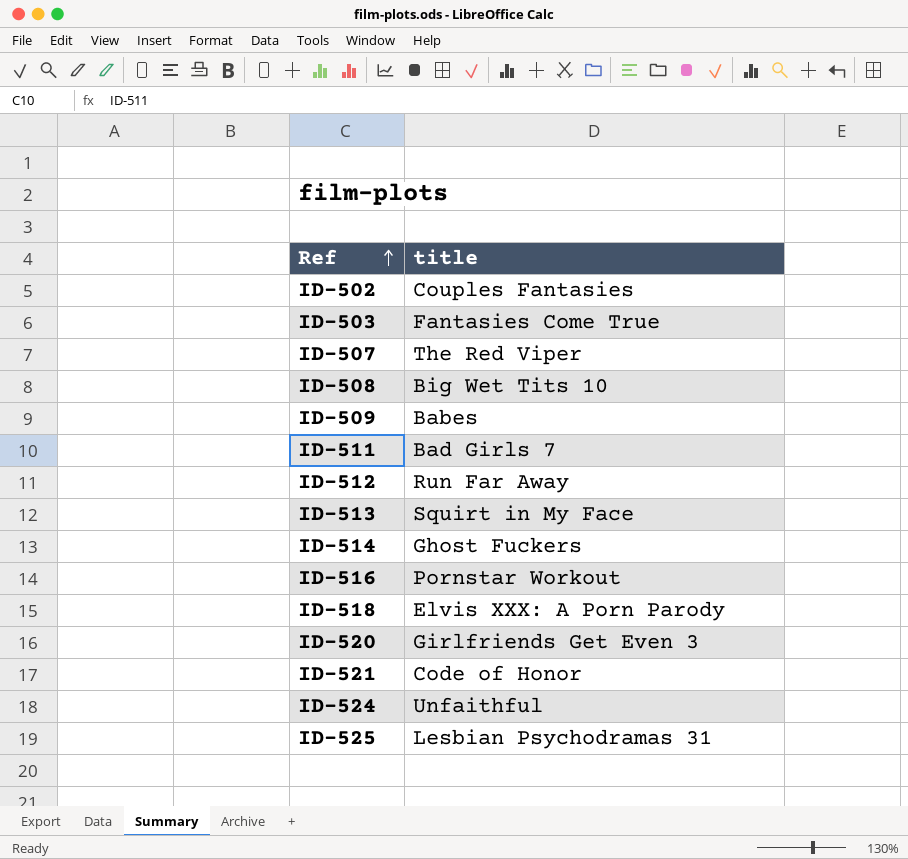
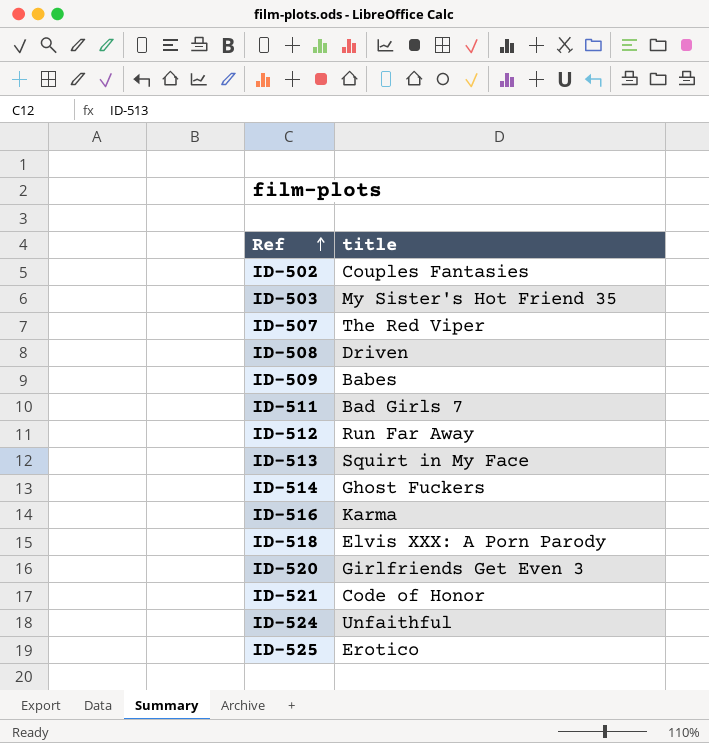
ID-503 | title: Fantasies Come True -> My Sister's Hot Friend 35
ID-508 | title: Big Wet Tits 10 -> Driven
ID-516 | title: Pornstar Workout -> Karma
ID-525 | title: Lesbian Psychodramas 31 -> Erotico

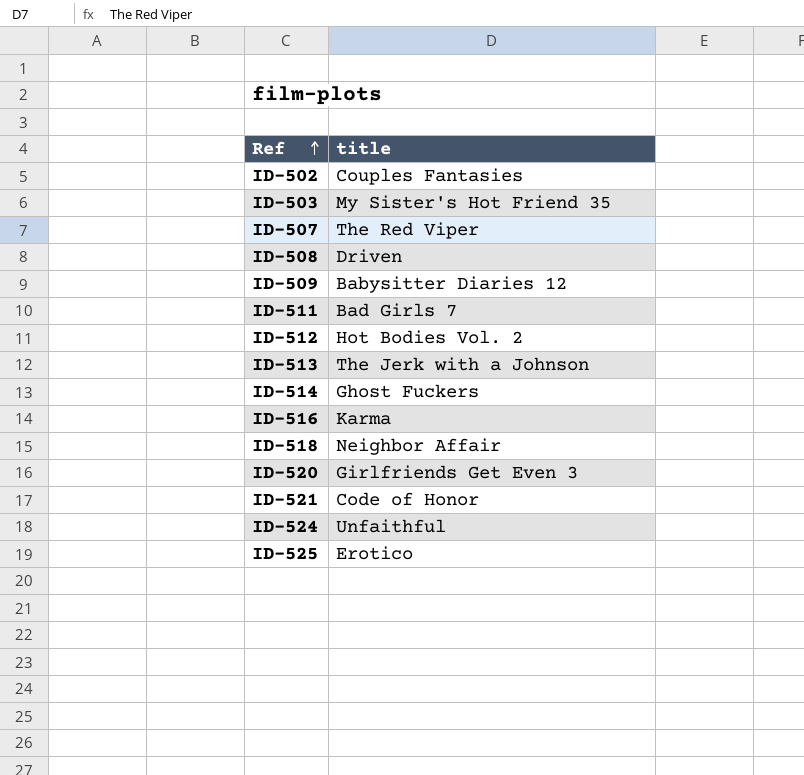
ID-509 | title: Babes -> Babysitter Diaries 12
ID-512 | title: Run Far Away -> Hot Bodies Vol. 2
ID-513 | title: Squirt in My Face -> The Jerk with a Johnson
ID-518 | title: Elvis XXX: A Porn Parody -> Neighbor Affair

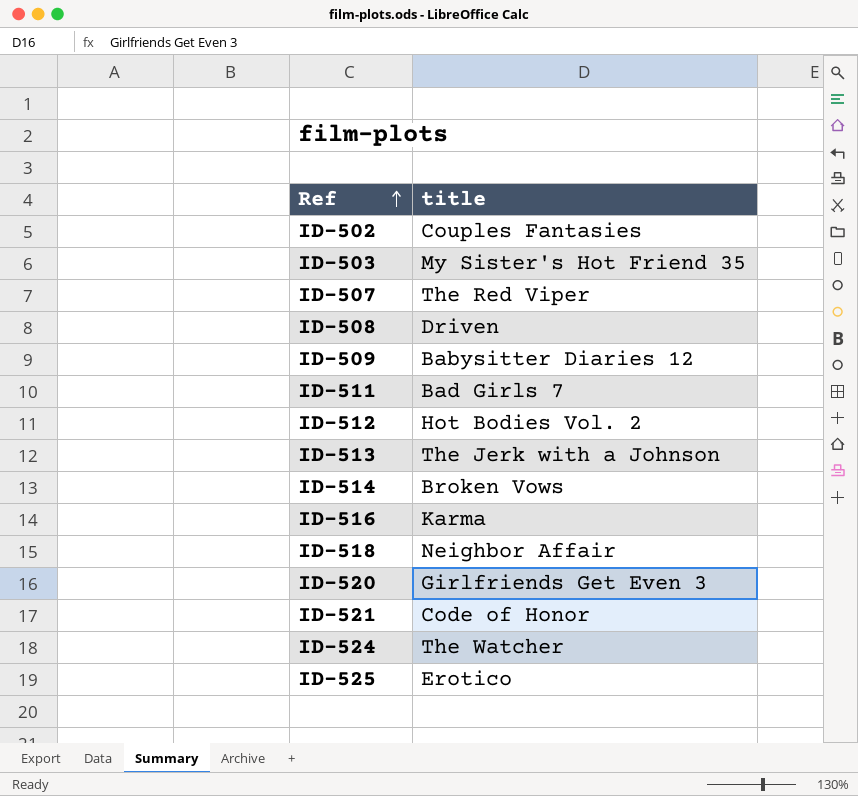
ID-514 | title: Ghost Fuckers -> Broken Vows
ID-524 | title: Unfaithful -> The Watcher

